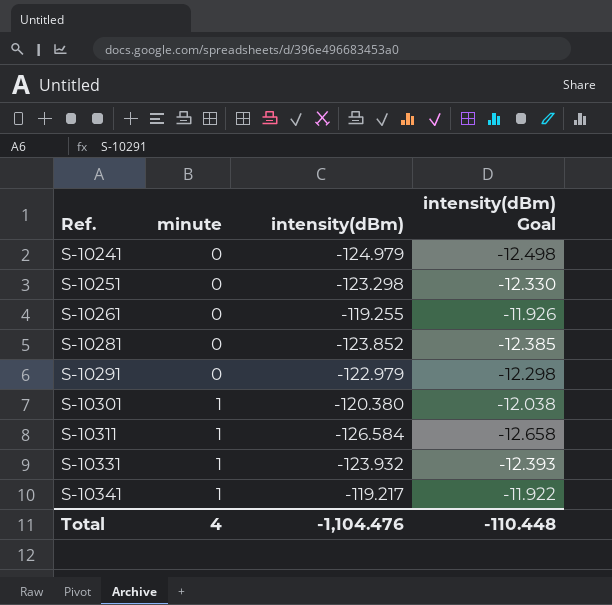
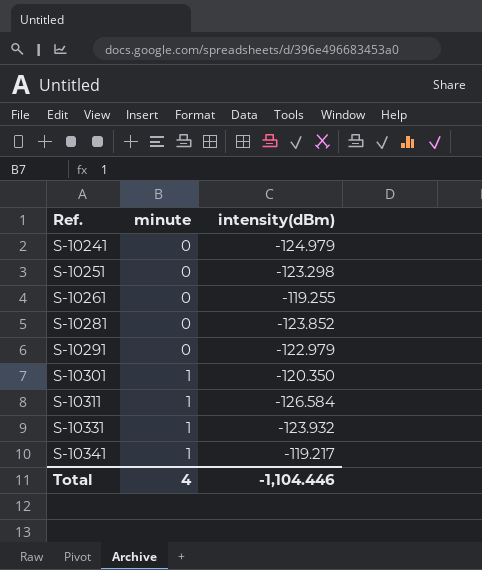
column intensity(dBm) Goal | formula: [intensity(dBm)] * 0.1 -> none
S-10301 | intensity(dBm): -120.380 -> -120.350
Total | intensity(dBm): -1,104.476 -> -1,104.446

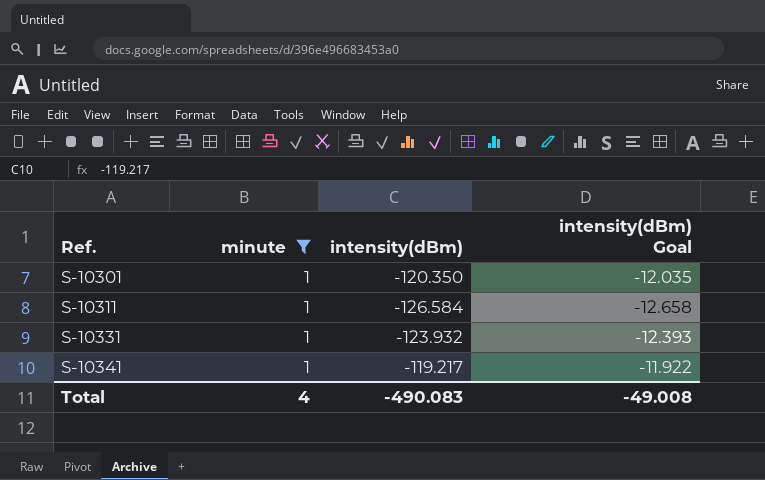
filter: none -> minute = 1
column intensity(dBm) Goal | formula: none -> [intensity(dBm)] * 0.1
Total | intensity(dBm): -1,104.446 -> -490.083

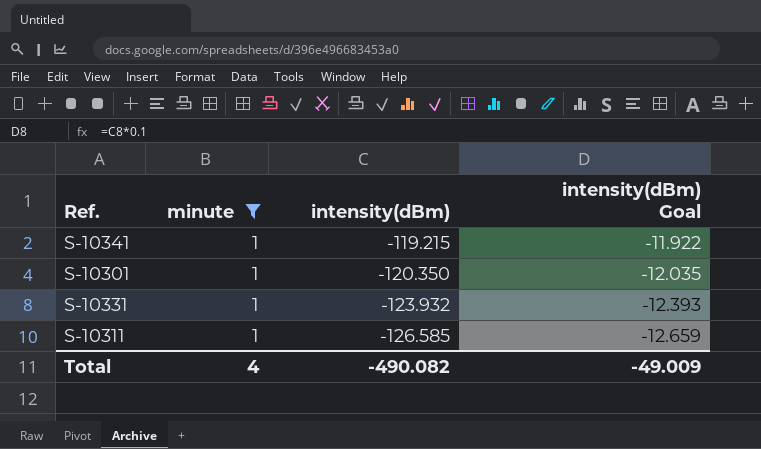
row order: Ref. ascending -> intensity(dBm) descending
S-10341 | intensity(dBm): -119.217 -> -119.215
S-10311 | intensity(dBm): -126.584 -> -126.585
S-10311 | intensity(dBm) Goal: -12.658 -> -12.659
Total | intensity(dBm): -490.083 -> -490.082
Total | intensity(dBm) Goal: -49.008 -> -49.009

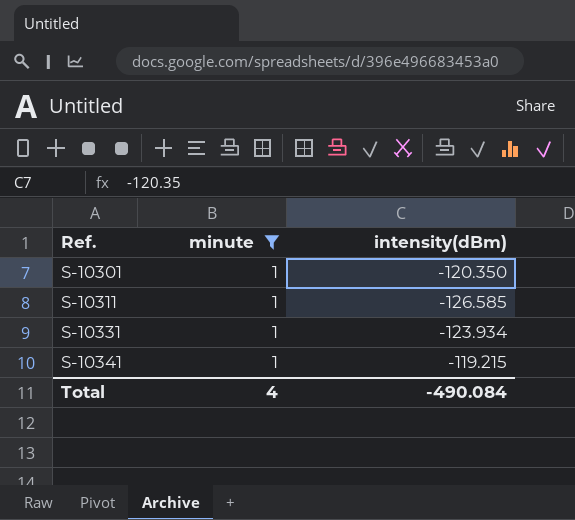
row order: intensity(dBm) descending -> Ref. ascending
column intensity(dBm) Goal | formula: [intensity(dBm)] * 0.1 -> none
S-10331 | intensity(dBm): -123.932 -> -123.934
Total | intensity(dBm): -490.082 -> -490.084

